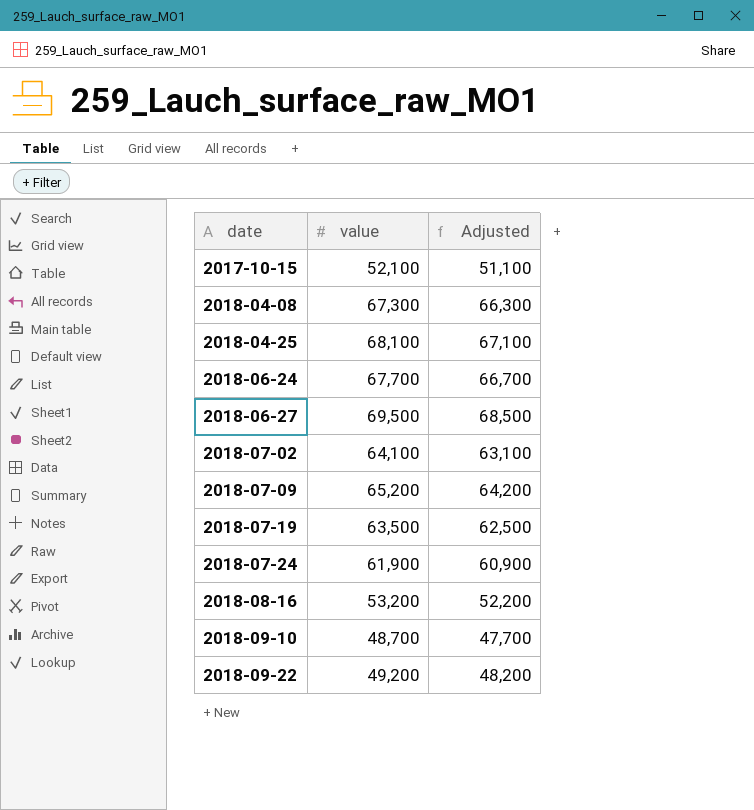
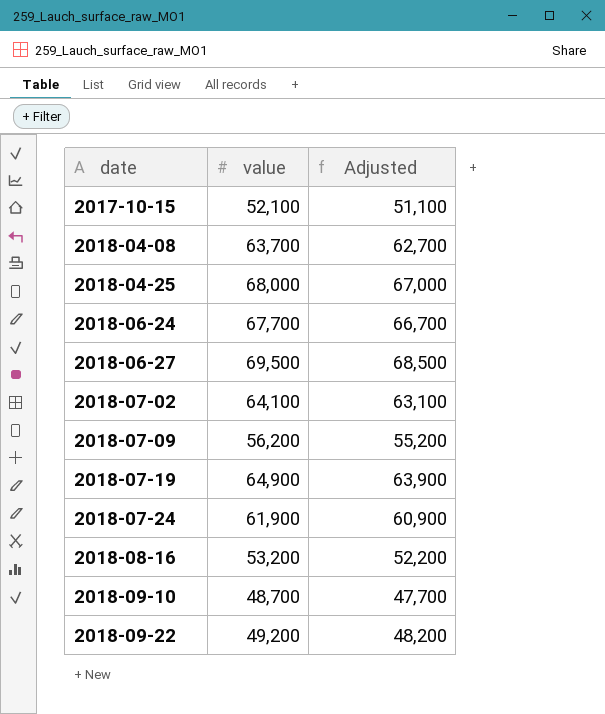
2018-04-08 | value: 67,300 -> 63,700
2018-04-08 | Adjusted: 66,300 -> 62,700
2018-04-25 | value: 68,100 -> 68,000
2018-04-25 | Adjusted: 67,100 -> 67,000
2018-07-09 | value: 65,200 -> 56,200
2018-07-09 | Adjusted: 64,200 -> 55,200
2018-07-19 | value: 63,500 -> 64,900
2018-07-19 | Adjusted: 62,500 -> 63,900

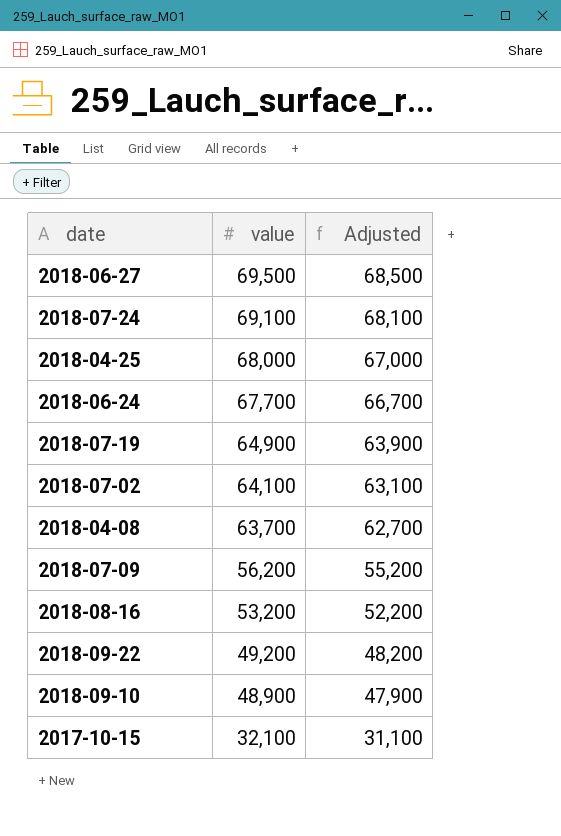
row order: date ascending -> value descending
2018-07-24 | value: 61,900 -> 69,100
2018-07-24 | Adjusted: 60,900 -> 68,100
2018-09-10 | value: 48,700 -> 48,900
2018-09-10 | Adjusted: 47,700 -> 47,900
2017-10-15 | value: 52,100 -> 32,100
2017-10-15 | Adjusted: 51,100 -> 31,100

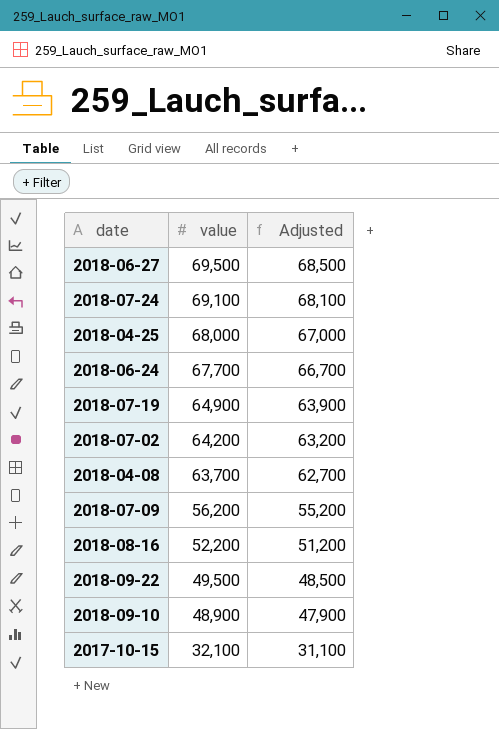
2018-07-02 | value: 64,100 -> 64,200
2018-07-02 | Adjusted: 63,100 -> 63,200
2018-08-16 | value: 53,200 -> 52,200
2018-08-16 | Adjusted: 52,200 -> 51,200
2018-09-22 | value: 49,200 -> 49,500
2018-09-22 | Adjusted: 48,200 -> 48,500

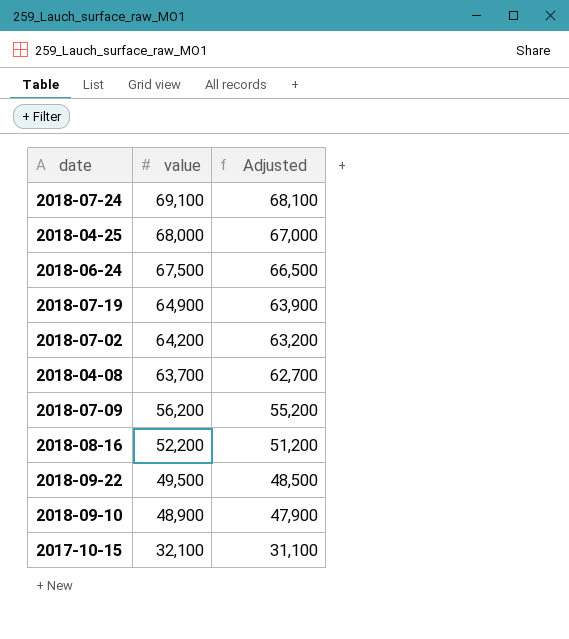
row 2018-06-27: 69,500 | 68,500 -> none
2018-06-24 | value: 67,700 -> 67,500
2018-06-24 | Adjusted: 66,700 -> 66,500

